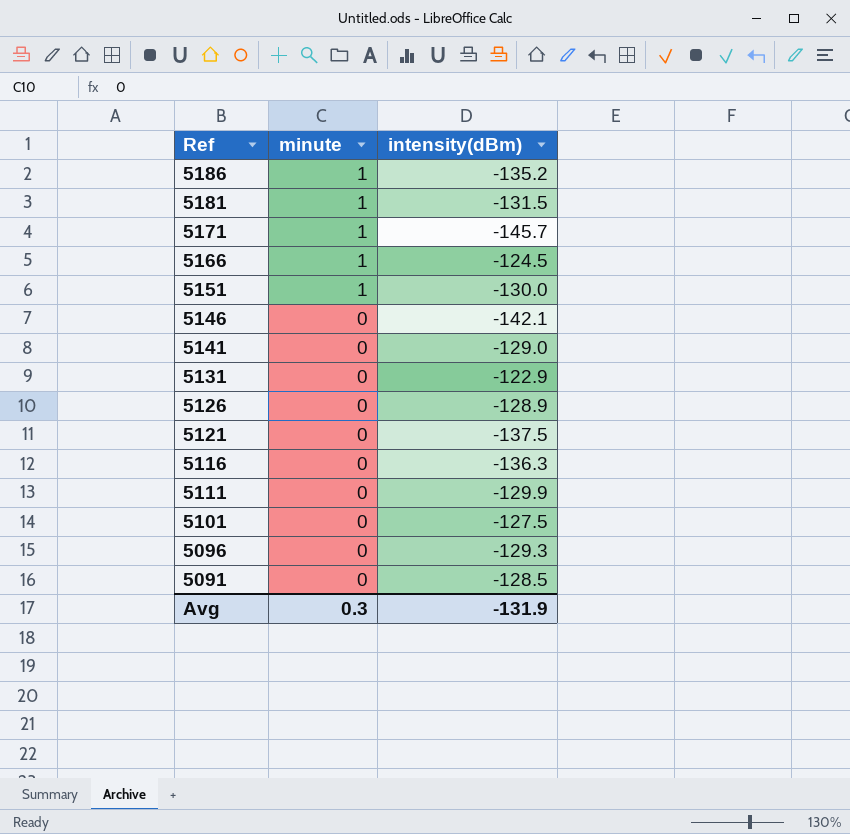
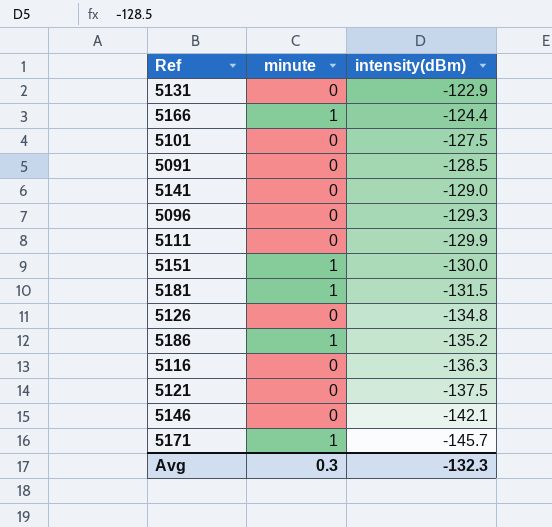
row order: Ref descending -> intensity(dBm) descending
5166 | intensity(dBm): -124.5 -> -124.4
5126 | intensity(dBm): -128.9 -> -134.8
Avg | intensity(dBm): -131.9 -> -132.3

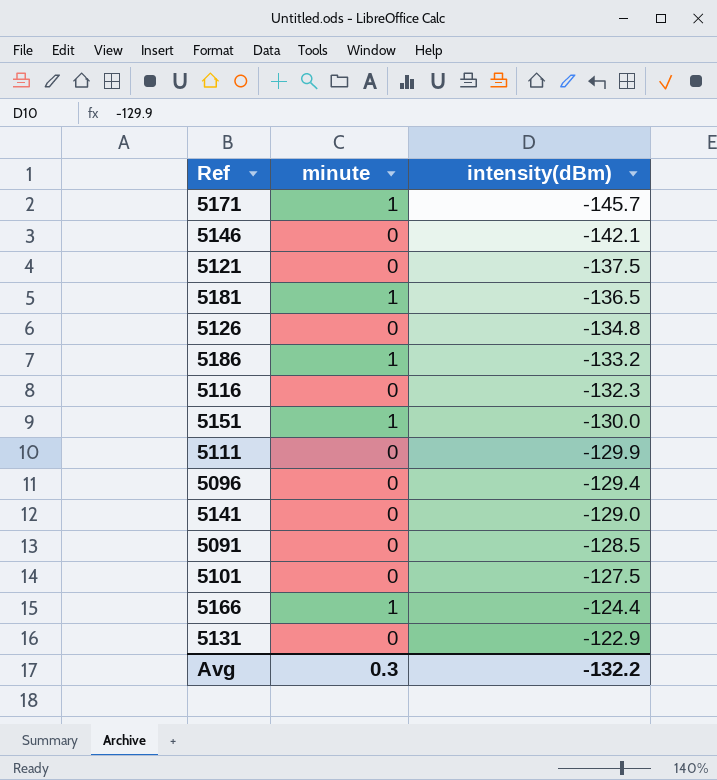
row order: intensity(dBm) descending -> intensity(dBm) ascending
5181 | intensity(dBm): -131.5 -> -136.5
5186 | intensity(dBm): -135.2 -> -133.2
5116 | intensity(dBm): -136.3 -> -132.3
5096 | intensity(dBm): -129.3 -> -129.4
Avg | intensity(dBm): -132.3 -> -132.2

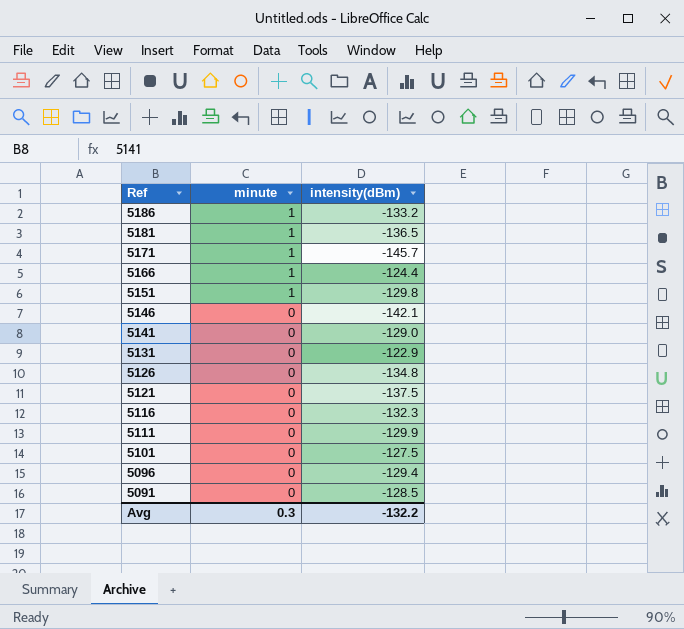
row order: intensity(dBm) ascending -> Ref descending
5151 | intensity(dBm): -130.0 -> -129.8

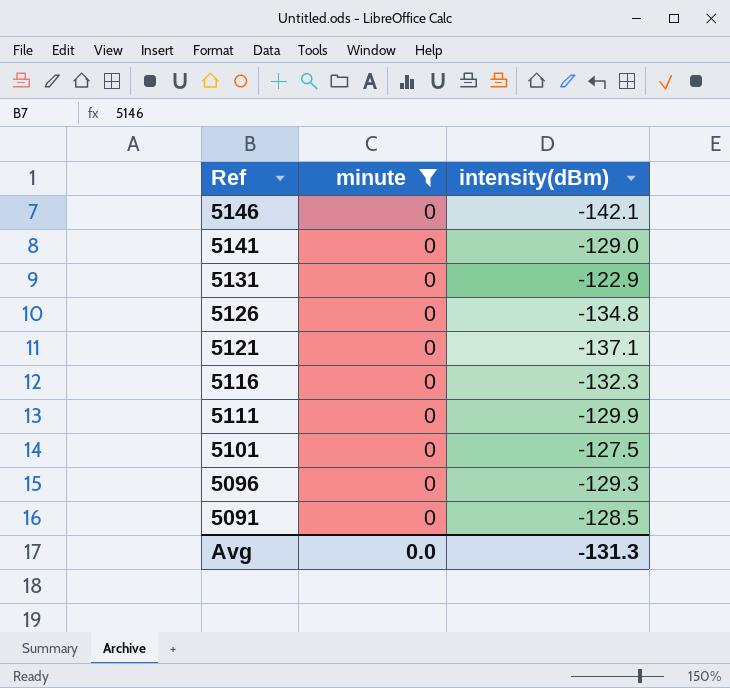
filter: none -> minute = 0
5121 | intensity(dBm): -137.5 -> -137.1
5096 | intensity(dBm): -129.4 -> -129.3
Avg | minute: 0.3 -> 0.0
Avg | intensity(dBm): -132.2 -> -131.3

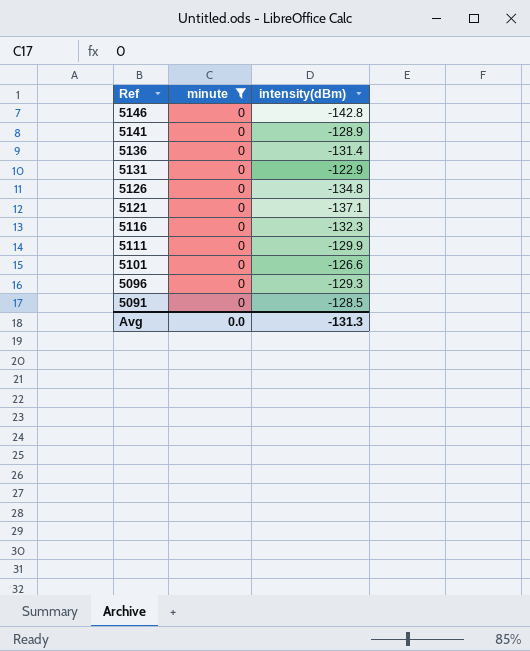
5146 | intensity(dBm): -142.1 -> -142.8
5141 | intensity(dBm): -129.0 -> -128.9
row 5136: none -> 0 | -131.4
5101 | intensity(dBm): -127.5 -> -126.6

